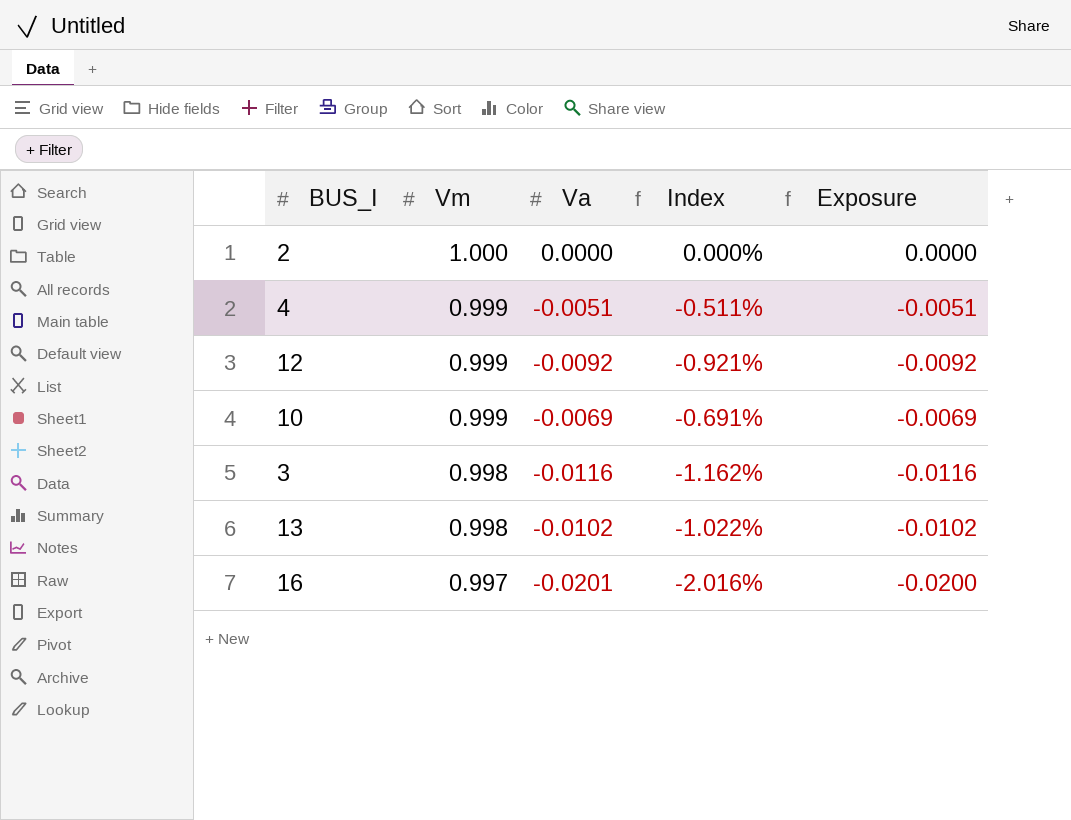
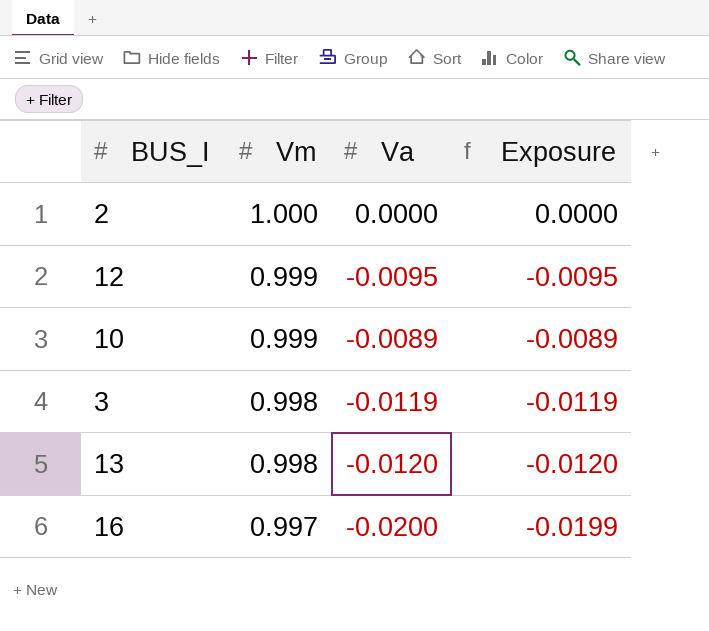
column Index | formula: [Va] / [Vm] -> none
row 4: 0.999 | -0.0051 | -0.511% | -0.0051 -> none
12 | Va: -0.0092 -> -0.0095
12 | Exposure: -0.0092 -> -0.0095
10 | Va: -0.0069 -> -0.0089
10 | Exposure: -0.0069 -> -0.0089
3 | Va: -0.0116 -> -0.0119
3 | Exposure: -0.0116 -> -0.0119
13 | Va: -0.0102 -> -0.0120
13 | Exposure: -0.0102 -> -0.0120
16 | Va: -0.0201 -> -0.0200
16 | Exposure: -0.0200 -> -0.0199

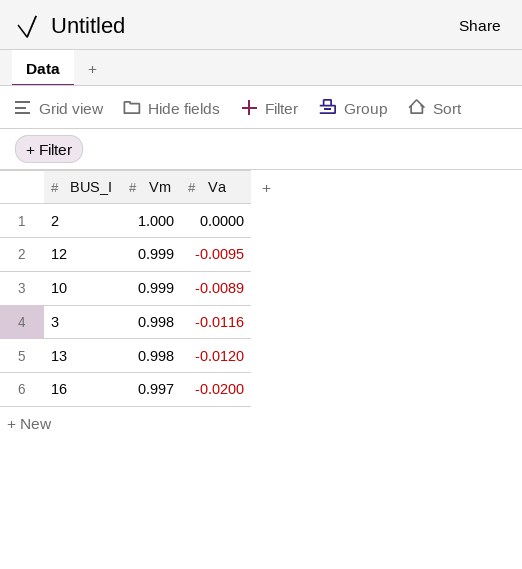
column Exposure | formula: [Vm] * [Va] -> none
3 | Va: -0.0119 -> -0.0116

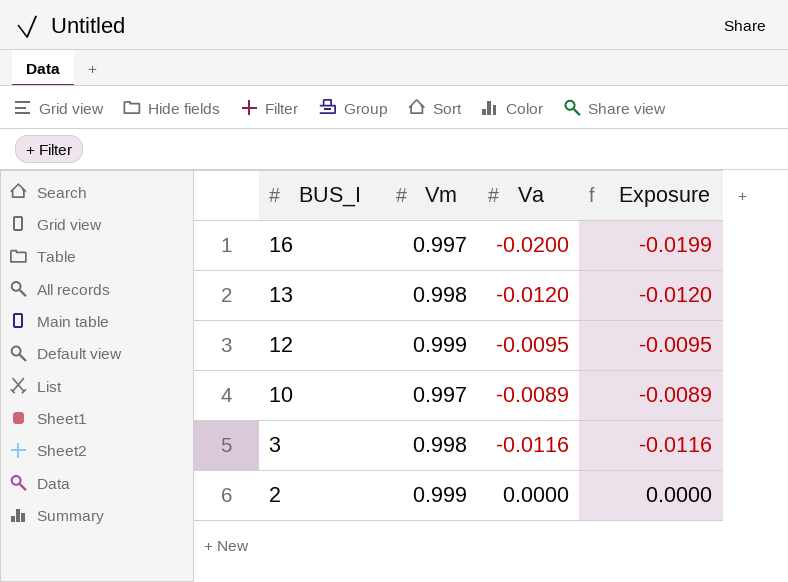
row order: Vm descending -> BUS_I descending
column Exposure | formula: none -> [Vm] * [Va]
10 | Vm: 0.999 -> 0.997
2 | Vm: 1.000 -> 0.999

